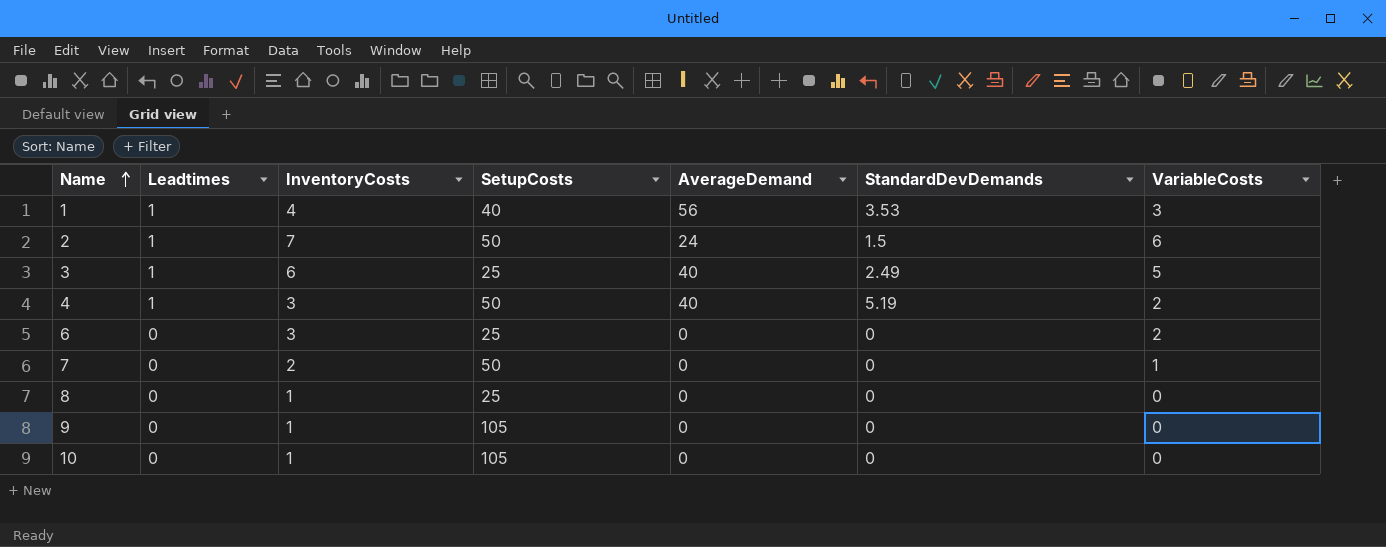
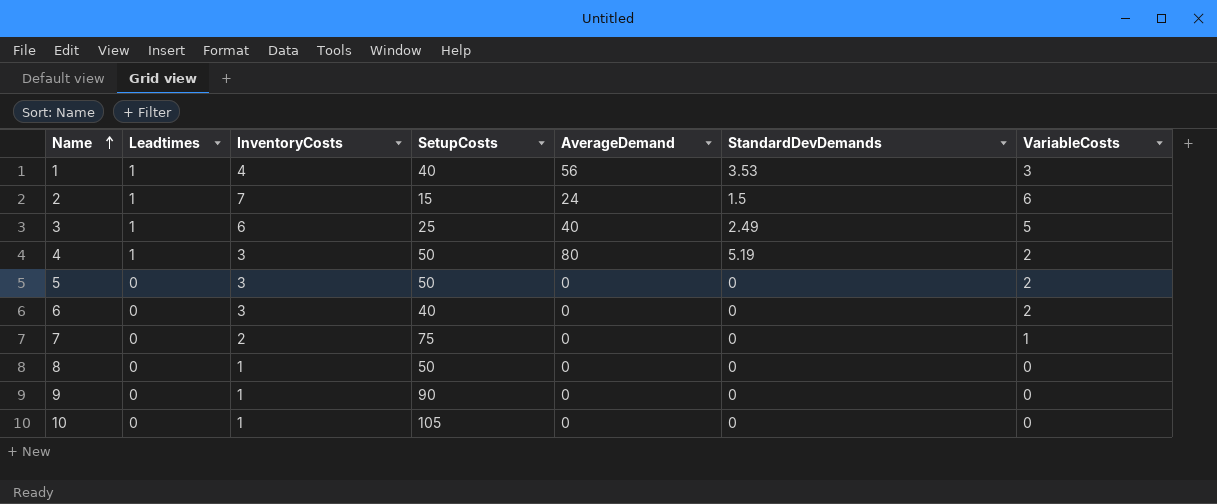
2 | SetupCosts: 50 -> 15
4 | AverageDemand: 40 -> 80
row 5: none -> 0 | 3 | 50 | 0 | 0 | 2
6 | SetupCosts: 25 -> 40
7 | SetupCosts: 50 -> 75
8 | SetupCosts: 25 -> 50
9 | SetupCosts: 105 -> 90

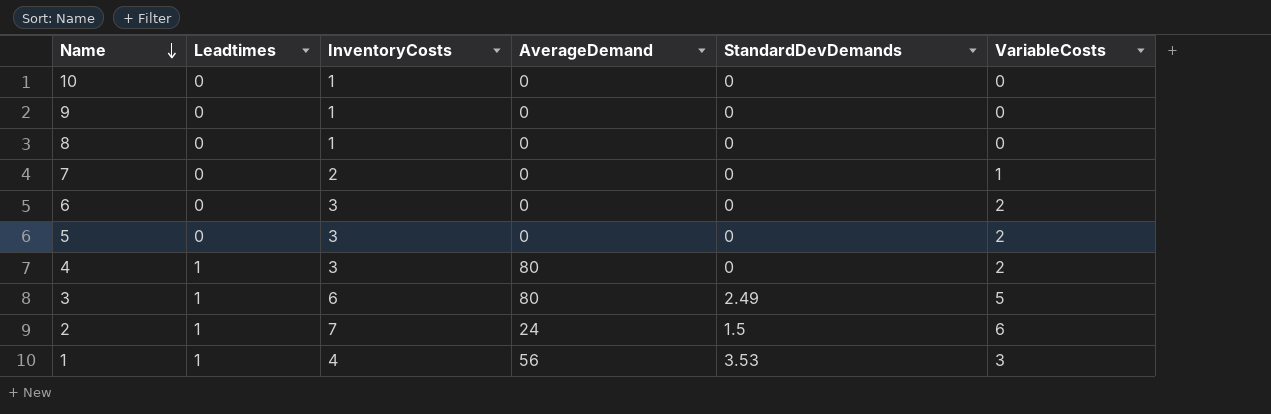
row order: Name ascending -> Name descending
column SetupCosts | position: 4 -> none
4 | StandardDevDemands: 5.19 -> 0
3 | AverageDemand: 40 -> 80

